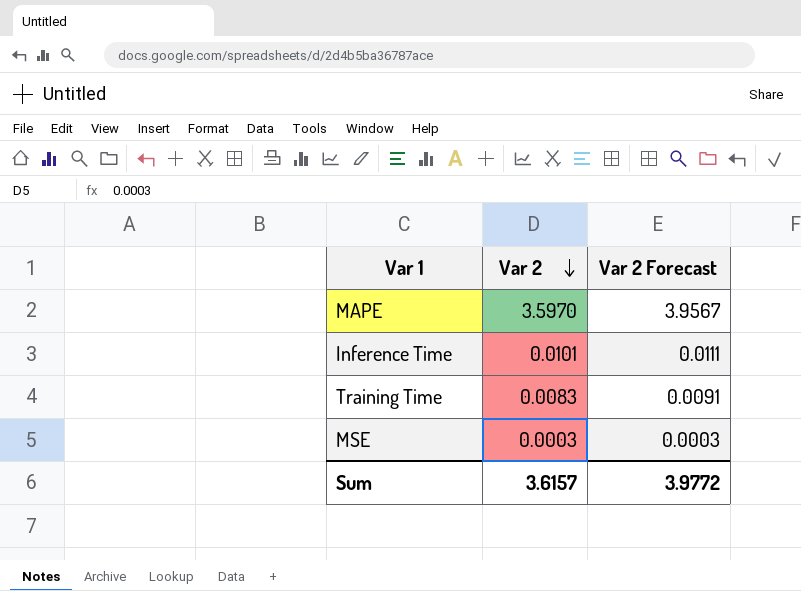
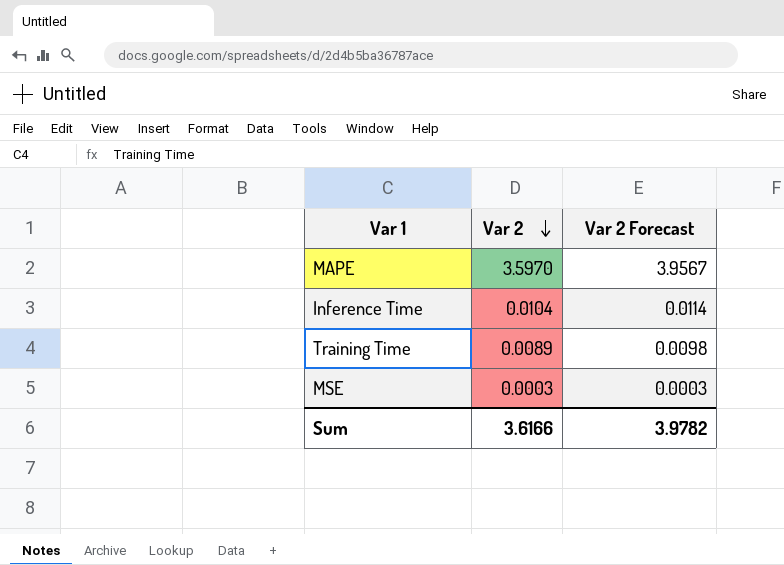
Inference Time | Var 2: 0.0101 -> 0.0104
Inference Time | Var 2 Forecast: 0.0111 -> 0.0114
Training Time | Var 2: 0.0083 -> 0.0089
Training Time | Var 2 Forecast: 0.0091 -> 0.0098
Sum | Var 2: 3.6157 -> 3.6166
Sum | Var 2 Forecast: 3.9772 -> 3.9782

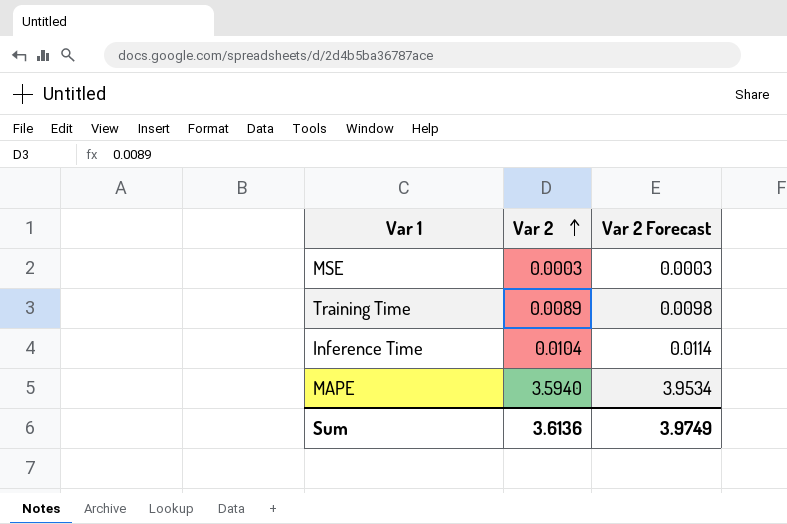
row order: Var 2 descending -> Var 2 ascending
MAPE | Var 2: 3.5970 -> 3.5940
MAPE | Var 2 Forecast: 3.9567 -> 3.9534
Sum | Var 2: 3.6166 -> 3.6136
Sum | Var 2 Forecast: 3.9782 -> 3.9749

